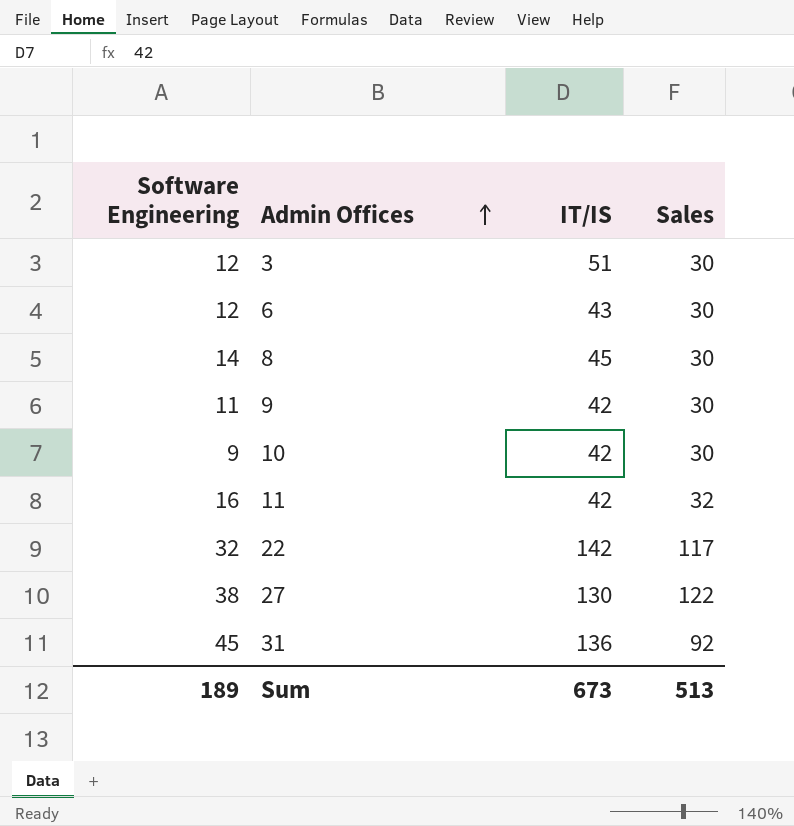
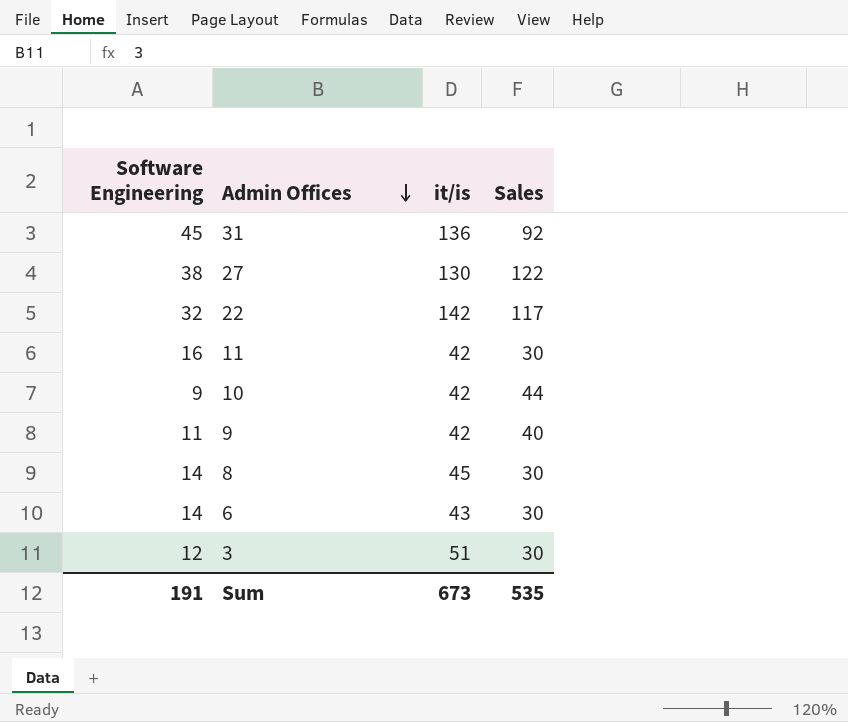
row order: Admin Offices ascending -> Admin Offices descending
column name: IT/IS -> it/is
11 | Sales: 32 -> 30
10 | Sales: 30 -> 44
9 | Sales: 30 -> 40
6 | Software Engineering: 12 -> 14
Sum | Software Engineering: 189 -> 191
Sum | Sales: 513 -> 535

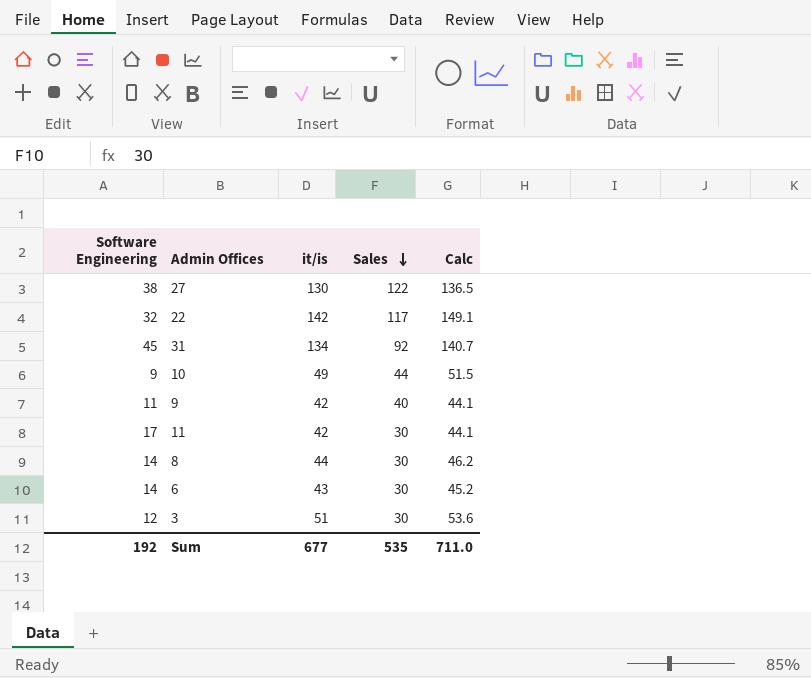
row order: Admin Offices descending -> Sales descending
column Calc | formula: none -> [it/is] * 1.05
31 | it/is: 136 -> 134
10 | it/is: 42 -> 49
11 | Software Engineering: 16 -> 17
8 | it/is: 45 -> 44
Sum | Software Engineering: 191 -> 192
Sum | it/is: 673 -> 677

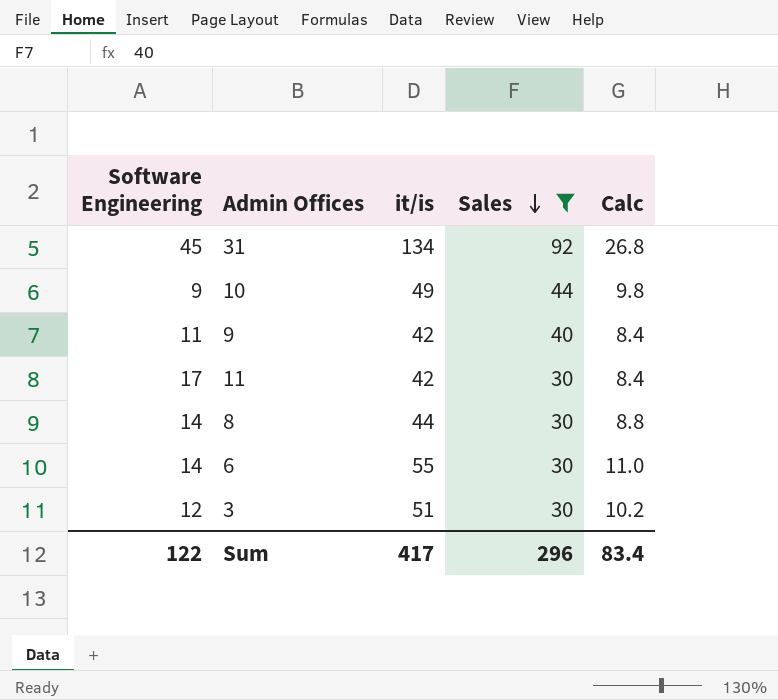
filter: none -> Sales <= 92
column Calc | formula: [it/is] * 1.05 -> [it/is] * 0.2
6 | it/is: 43 -> 55
Sum | Software Engineering: 192 -> 122
Sum | it/is: 677 -> 417
Sum | Sales: 535 -> 296
Sum | Calc: 711.0 -> 83.4

